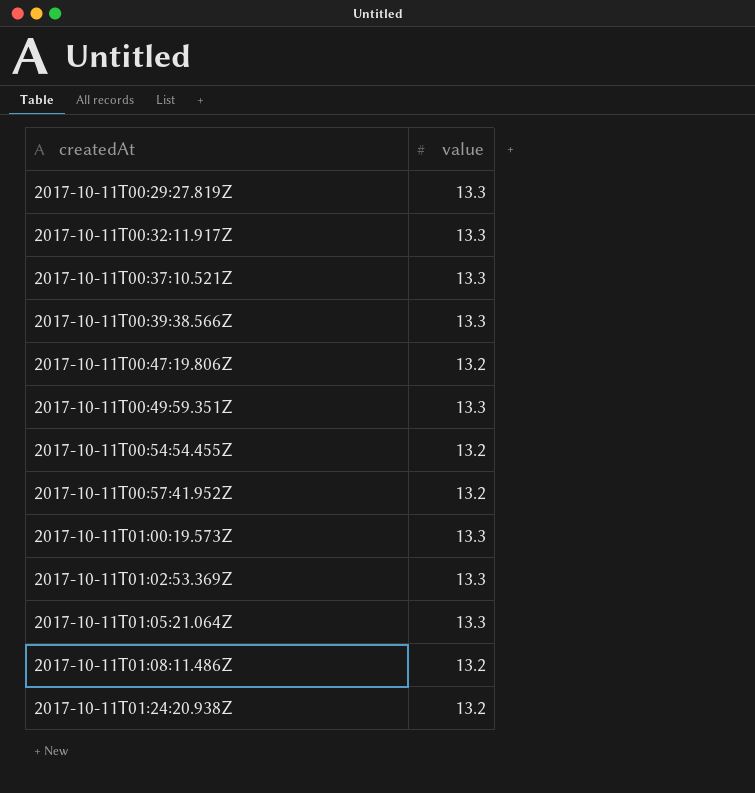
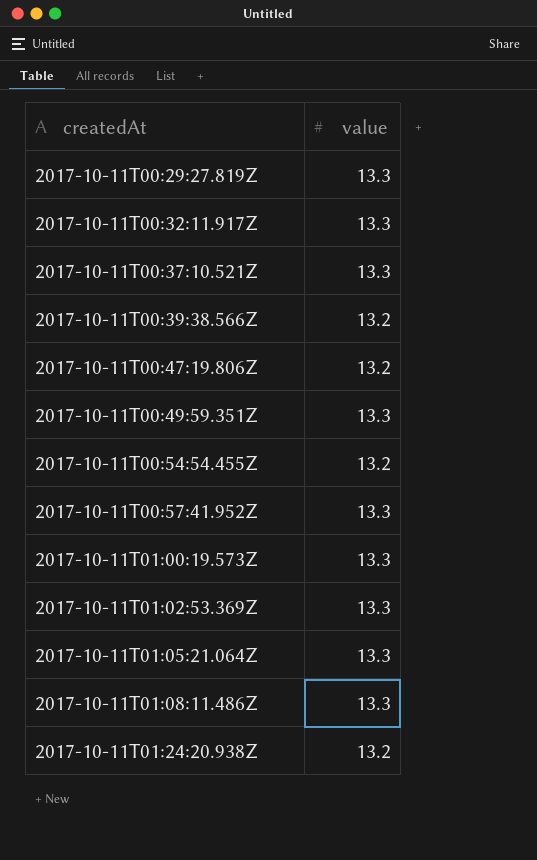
2017-10-11T00:39:38.566Z | value: 13.3 -> 13.2
2017-10-11T00:57:41.952Z | value: 13.2 -> 13.3
2017-10-11T01:08:11.486Z | value: 13.2 -> 13.3

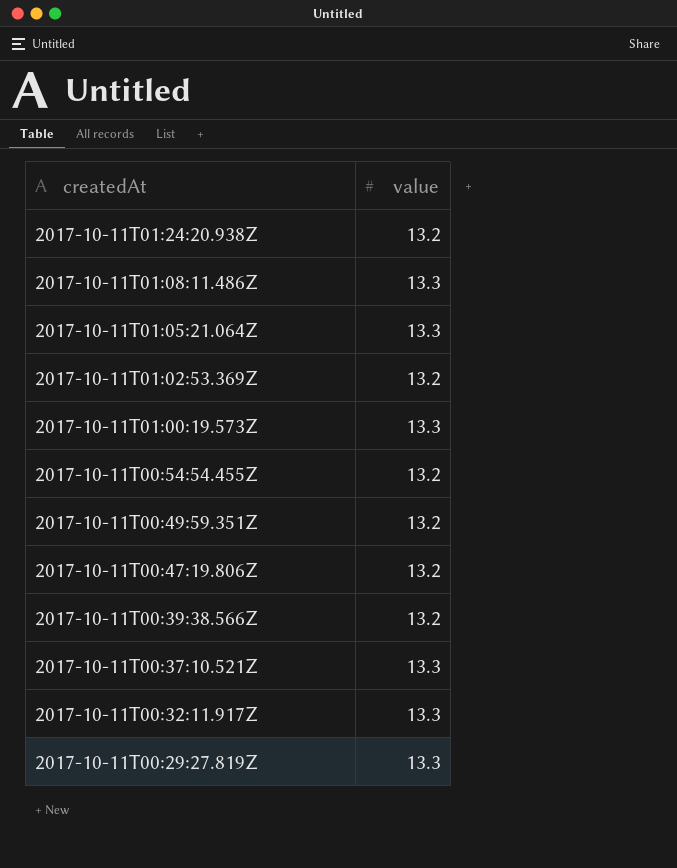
row order: createdAt ascending -> createdAt descending
row 2017-10-11T00:57:41.952Z: 13.3 -> none
2017-10-11T01:02:53.369Z | value: 13.3 -> 13.2
2017-10-11T00:49:59.351Z | value: 13.3 -> 13.2

